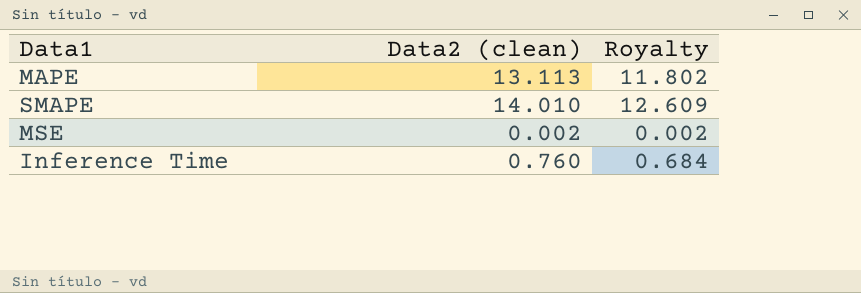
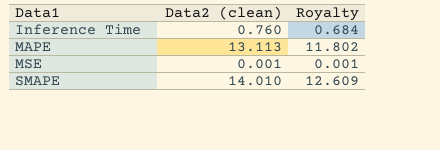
row order: none -> Data1 ascending
MSE | Data2 (clean): 0.002 -> 0.001
MSE | Royalty: 0.002 -> 0.001

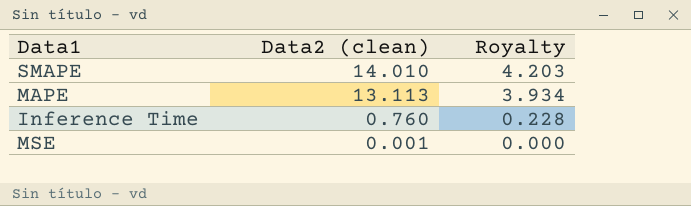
row order: Data1 ascending -> Data2 (clean) descending
column Royalty | formula: [Data2 (clean)] * 0.9 -> [Data2 (clean)] * 0.3

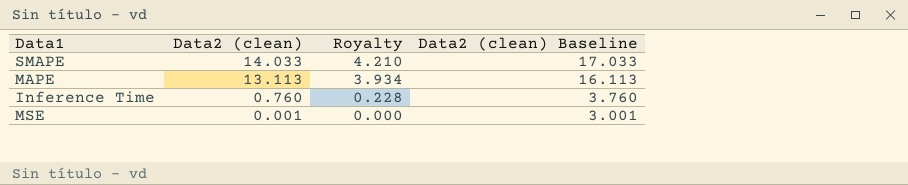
column Data2 (clean) Baseline | formula: none -> [Data2 (clean)] + 3
SMAPE | Data2 (clean): 14.010 -> 14.033
SMAPE | Royalty: 4.203 -> 4.210

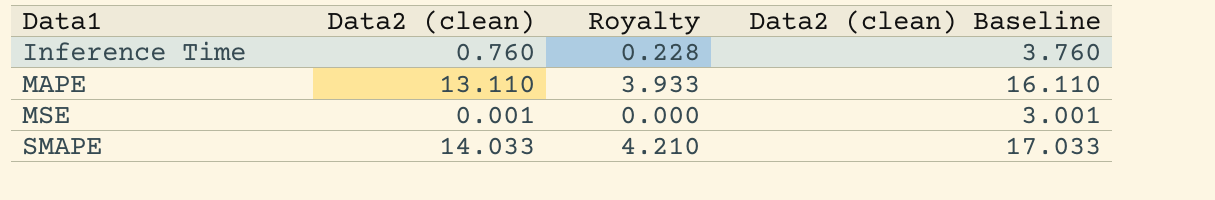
row order: Data2 (clean) descending -> Data1 ascending
MAPE | Data2 (clean): 13.113 -> 13.110
MAPE | Royalty: 3.934 -> 3.933
MAPE | Data2 (clean) Baseline: 16.113 -> 16.110

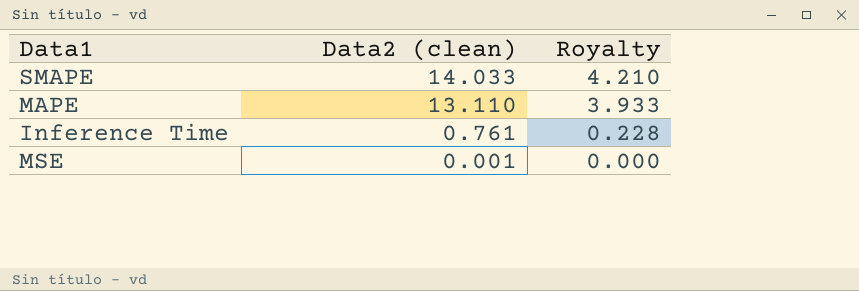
row order: Data1 ascending -> Data2 (clean) descending
column Data2 (clean) Baseline | formula: [Data2 (clean)] + 3 -> none
Inference Time | Data2 (clean): 0.760 -> 0.761

